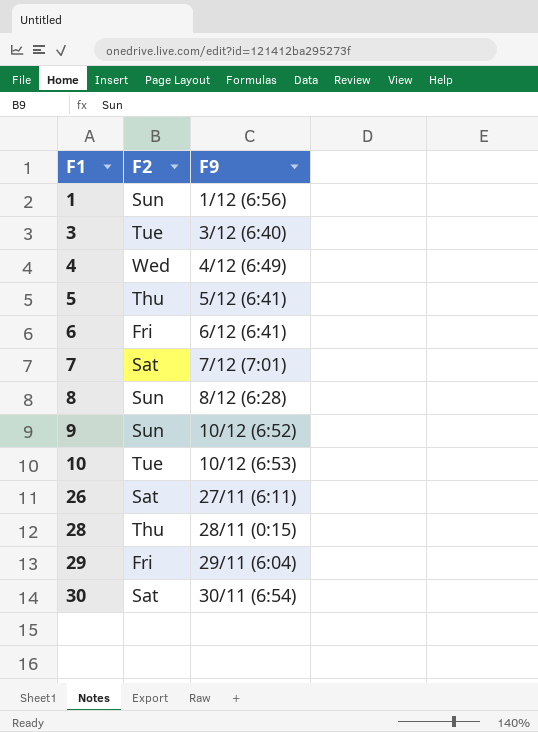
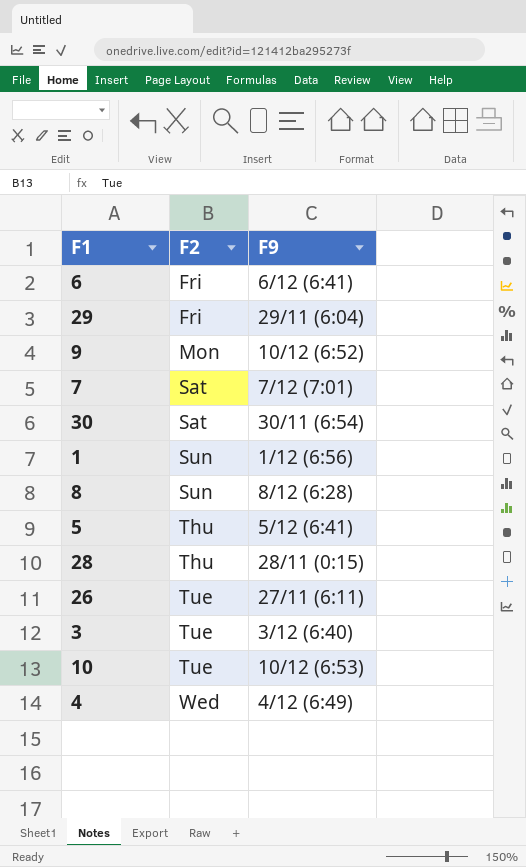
row order: F1 ascending -> F2 ascending
9 | F2: Sun -> Mon
26 | F2: Sat -> Tue

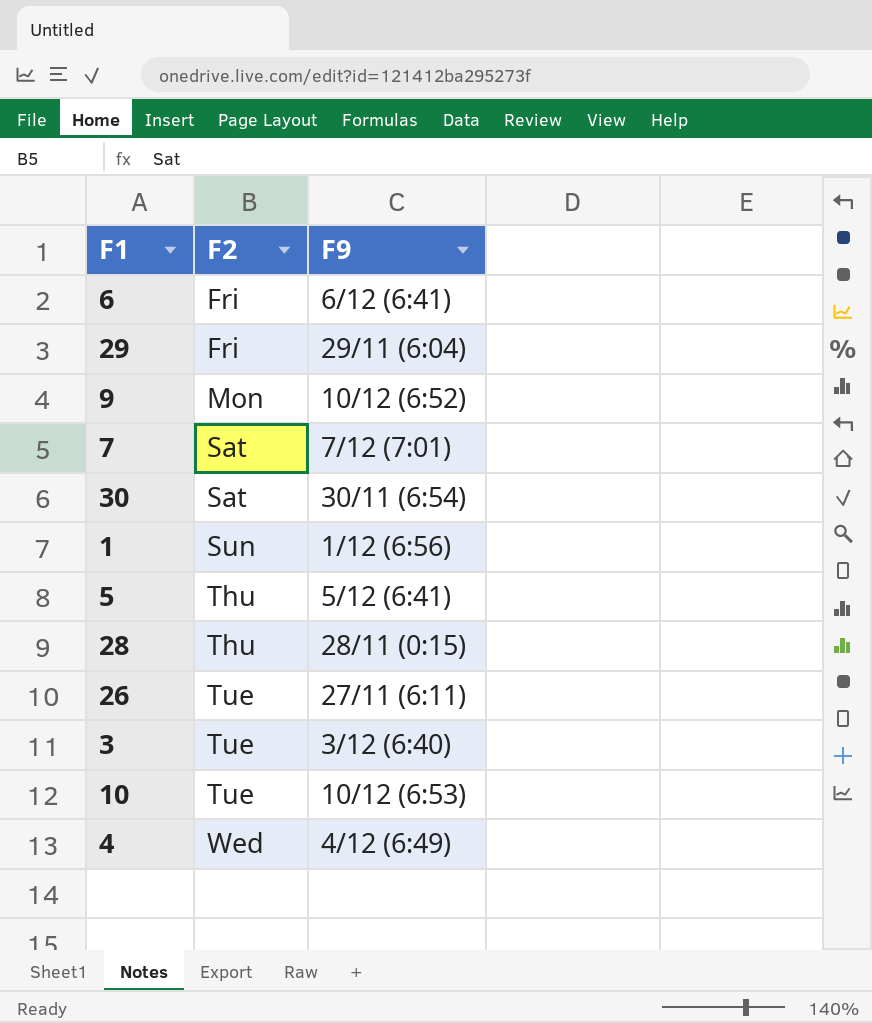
row 8: Sun | 8/12 (6:28) -> none

